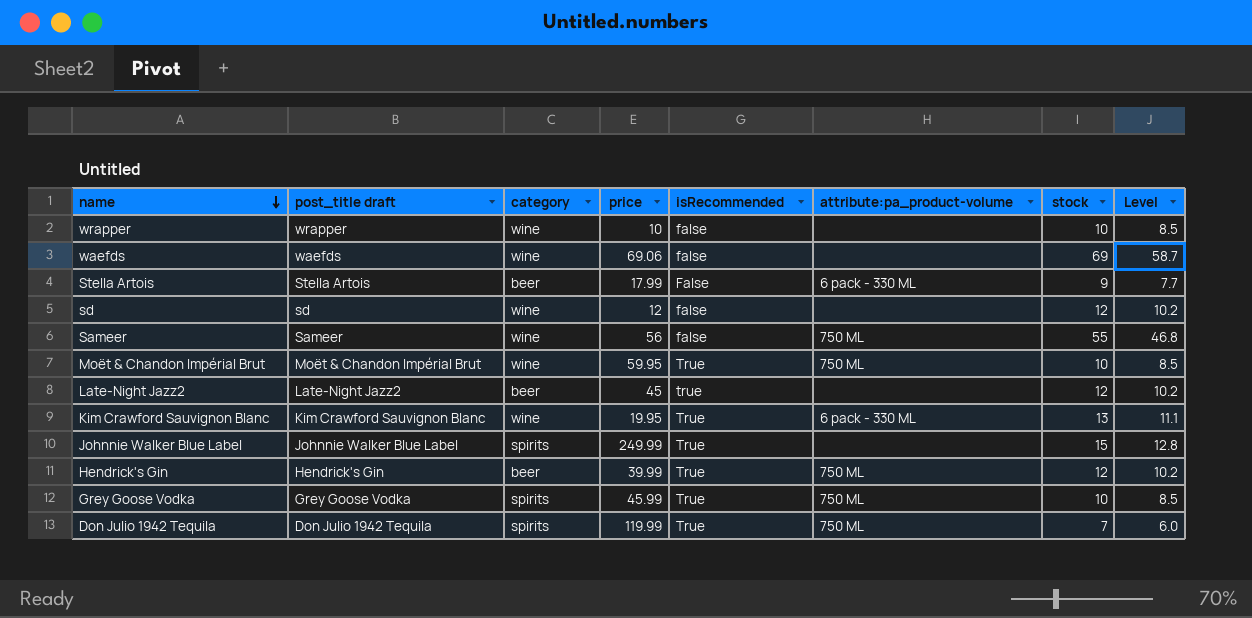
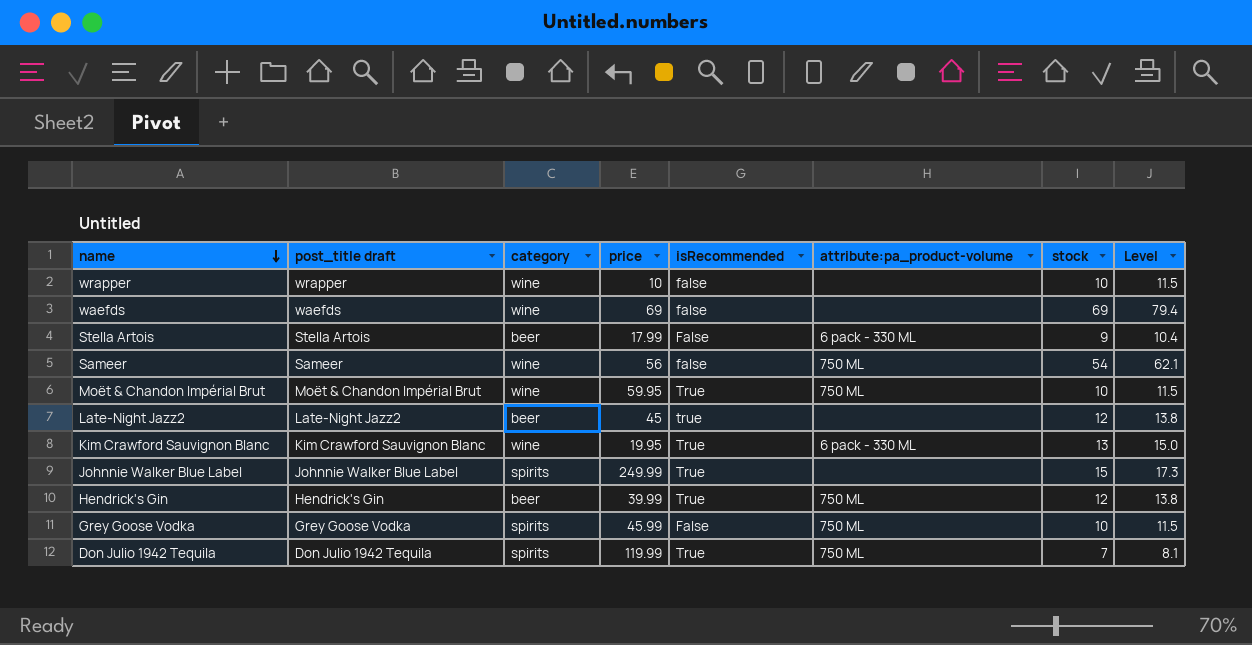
column Level | formula: [stock] * 0.85 -> [stock] * 1.15
row sd: sd | wine | 12 | false | none | 12 | 10.2 -> none
waefds | price: 69.06 -> 69
Sameer | stock: 55 -> 54
Grey Goose Vodka | isRecommended: True -> False

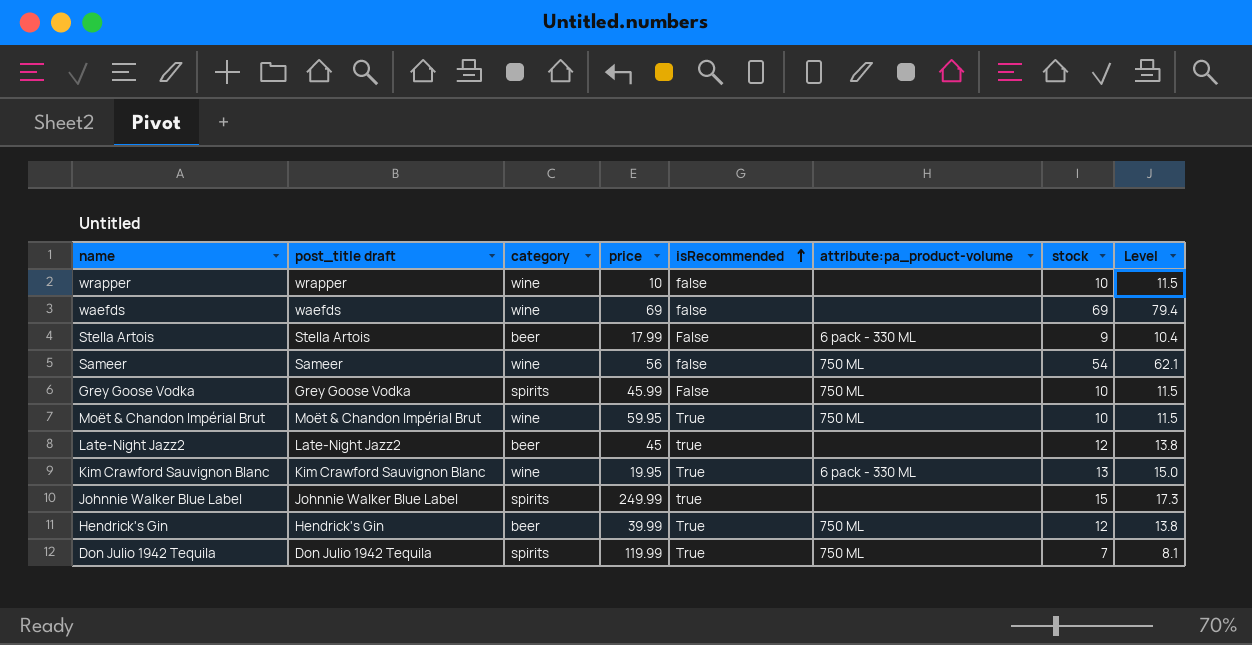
row order: name descending -> isRecommended ascending
Johnnie Walker Blue Label | isRecommended: True -> true

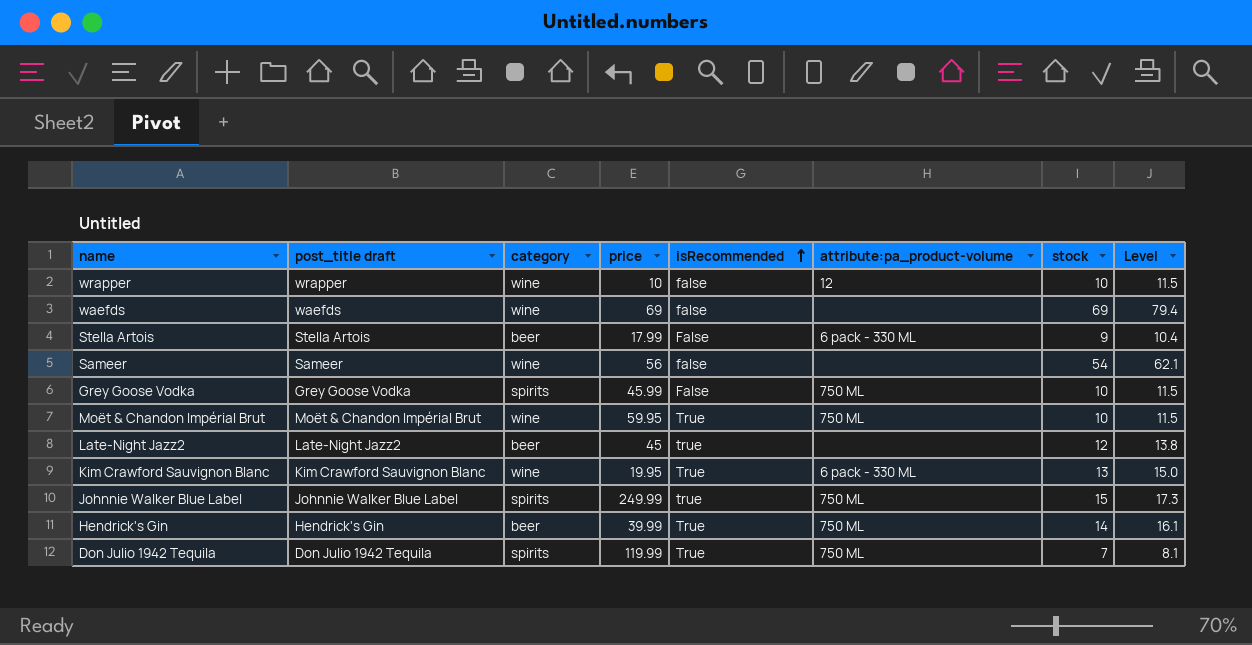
wrapper | attribute:pa_product-volume: none -> 12
Sameer | attribute:pa_product-volume: 750 ML -> none
Johnnie Walker Blue Label | attribute:pa_product-volume: none -> 750 ML
Hendrick's Gin | stock: 12 -> 14
Hendrick's Gin | Level: 13.8 -> 16.1

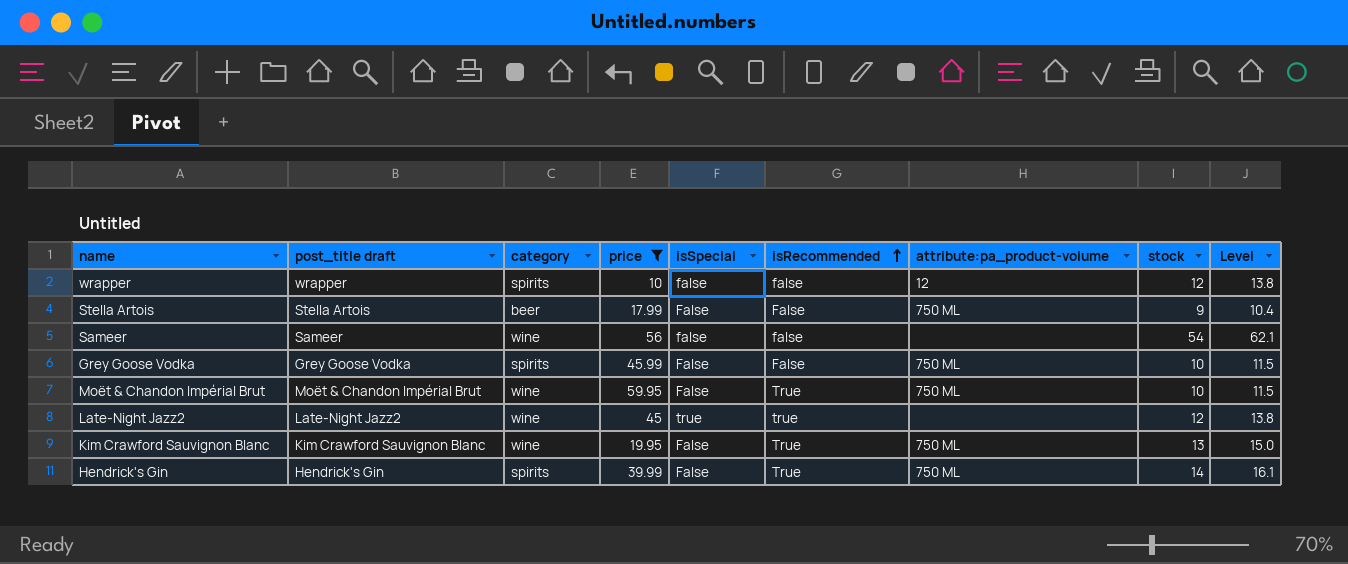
filter: none -> price <= 59.95
column isSpecial | position: none -> 5
wrapper | category: wine -> spirits
wrapper | stock: 10 -> 12
wrapper | Level: 11.5 -> 13.8
Stella Artois | attribute:pa_product-volume: 6 pack - 330 ML -> 750 ML
Late-Night Jazz2 | category: beer -> wine
Kim Crawford Sauvignon Blanc | attribute:pa_product-volume: 6 pack - 330 ML -> 750 ML
Hendrick's Gin | category: beer -> spirits

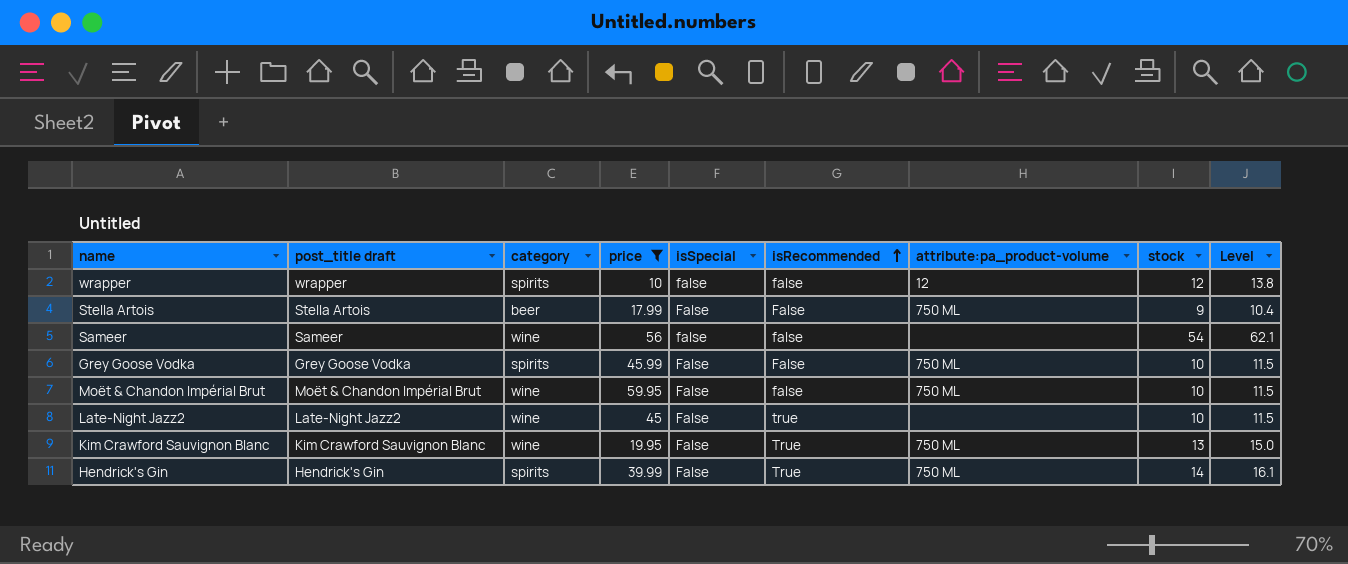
Moët & Chandon Impérial Brut | isRecommended: True -> false
Late-Night Jazz2 | isSpecial: true -> False
Late-Night Jazz2 | stock: 12 -> 10
Late-Night Jazz2 | Level: 13.8 -> 11.5

